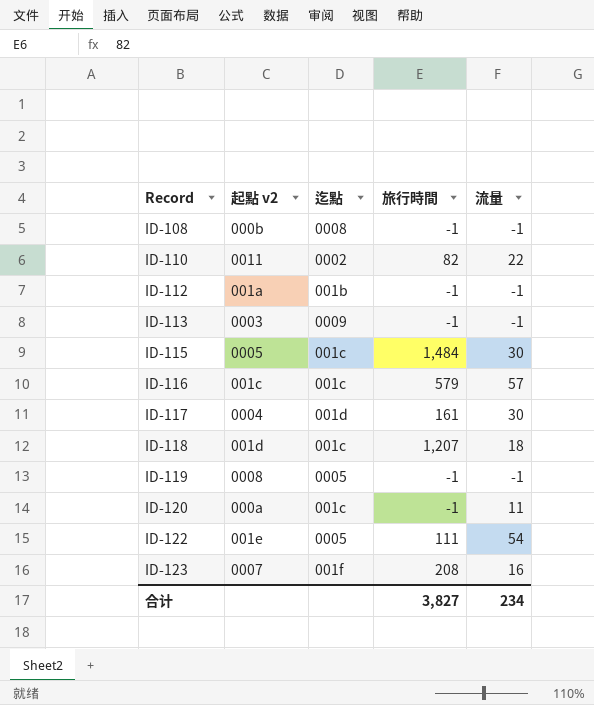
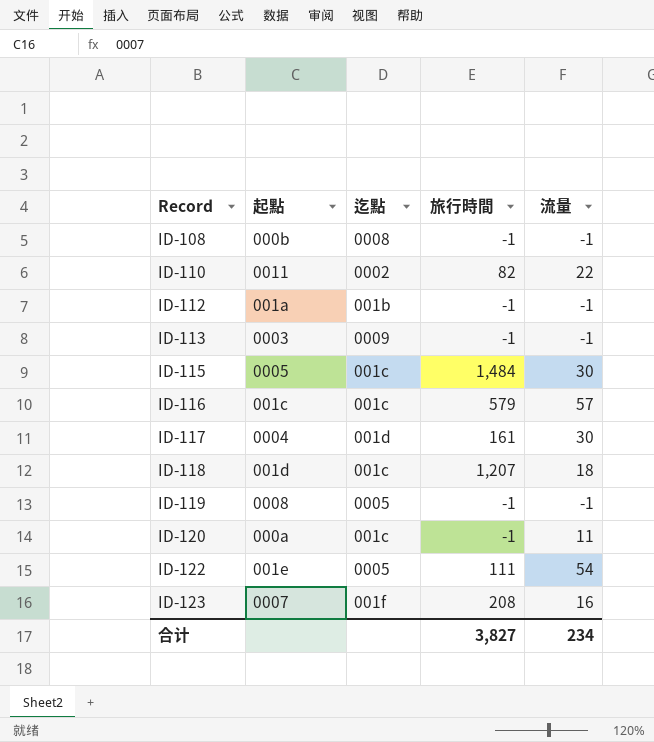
column name: 起點 v2 -> 起點

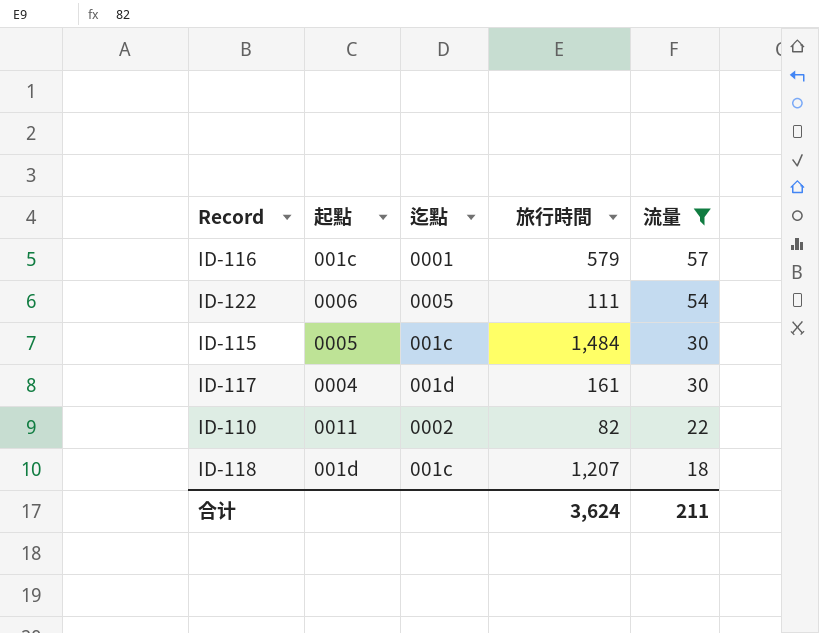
filter: none -> 流量 >= 18
row order: Record ascending -> 流量 descending
ID-116 | 迄點: 001c -> 0001
ID-122 | 起點: 001e -> 0006
合计 | 旅行時間: 3,827 -> 3,624
合计 | 流量: 234 -> 211

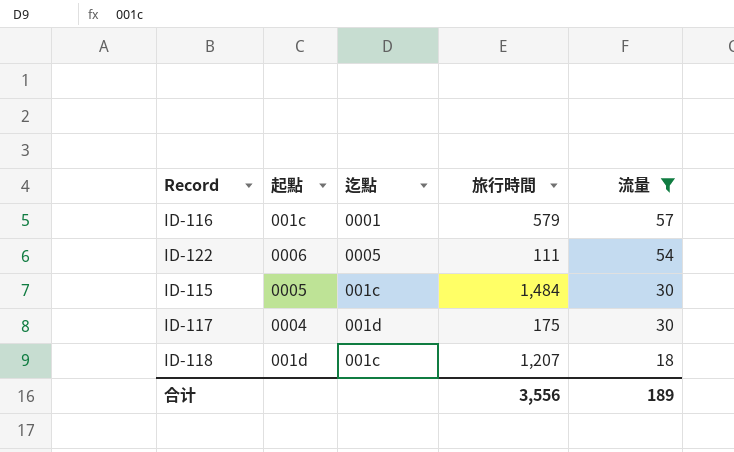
row ID-110: 0011 | 0002 | 82 | 22 -> none
ID-117 | 旅行時間: 161 -> 175
合计 | 旅行時間: 3,624 -> 3,556
合计 | 流量: 211 -> 189

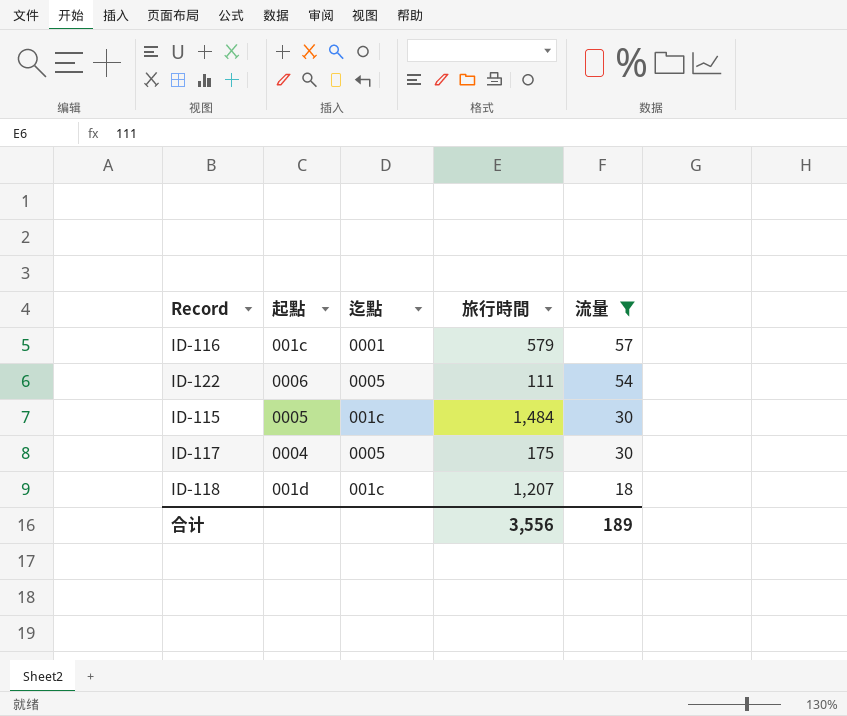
ID-117 | 迄點: 001d -> 0005

